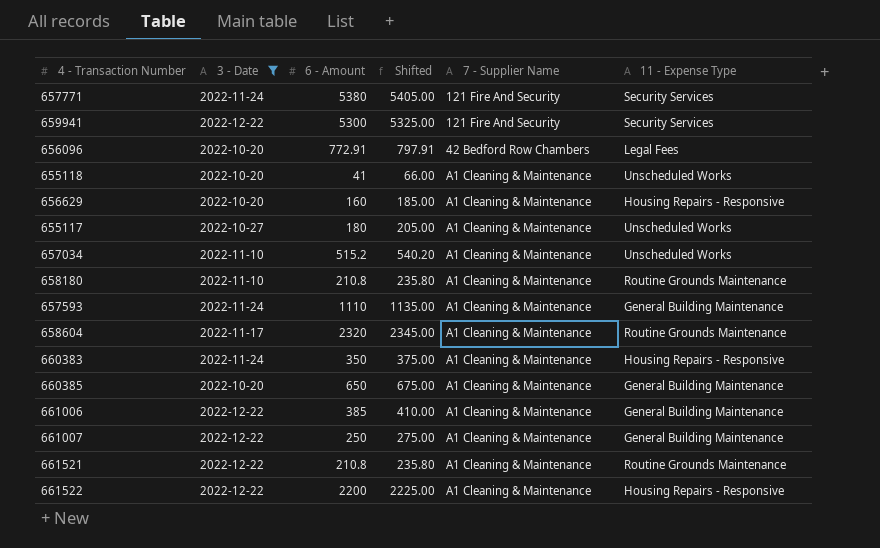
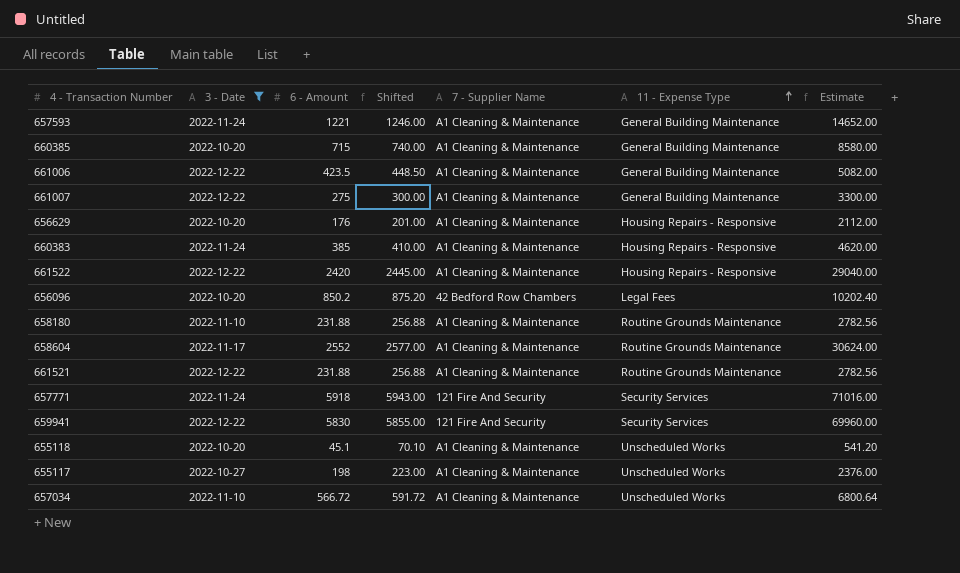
row order: none -> 11 - Expense Type ascending
column Estimate | formula: none -> [6 - Amount] * 12
657593 | 6 - Amount: 1110 -> 1221
657593 | Shifted: 1135.00 -> 1246.00
660385 | 6 - Amount: 650 -> 715
660385 | Shifted: 675.00 -> 740.00
661006 | 6 - Amount: 385 -> 423.5
661006 | Shifted: 410.00 -> 448.50
661007 | 6 - Amount: 250 -> 275
661007 | Shifted: 275.00 -> 300.00
656629 | 6 - Amount: 160 -> 176
656629 | Shifted: 185.00 -> 201.00
660383 | 6 - Amount: 350 -> 385
660383 | Shifted: 375.00 -> 410.00
661522 | 6 - Amount: 2200 -> 2420
661522 | Shifted: 2225.00 -> 2445.00
656096 | 6 - Amount: 772.91 -> 850.2
656096 | Shifted: 797.91 -> 875.20
658180 | 6 - Amount: 210.8 -> 231.88
658180 | Shifted: 235.80 -> 256.88
658604 | 6 - Amount: 2320 -> 2552
658604 | Shifted: 2345.00 -> 2577.00
661521 | 6 - Amount: 210.8 -> 231.88
661521 | Shifted: 235.80 -> 256.88
657771 | 6 - Amount: 5380 -> 5918
657771 | Shifted: 5405.00 -> 5943.00
659941 | 6 - Amount: 5300 -> 5830
659941 | Shifted: 5325.00 -> 5855.00
655118 | 6 - Amount: 41 -> 45.1
655118 | Shifted: 66.00 -> 70.10
655117 | 6 - Amount: 180 -> 198
655117 | Shifted: 205.00 -> 223.00
657034 | 6 - Amount: 515.2 -> 566.72
657034 | Shifted: 540.20 -> 591.72

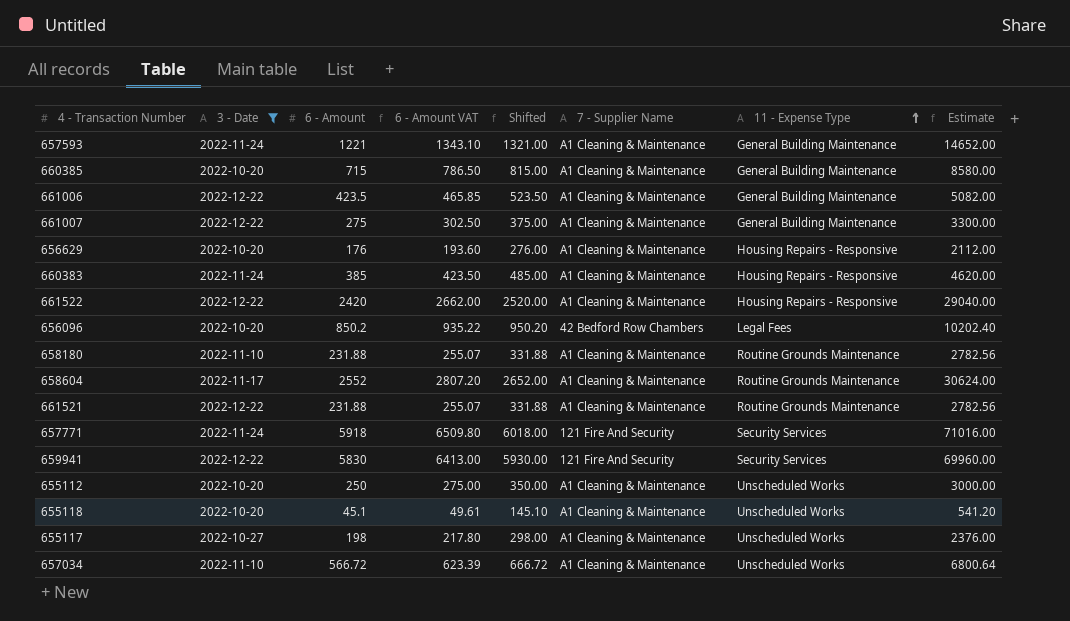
column 6 - Amount VAT | formula: none -> [6 - Amount] * 1.1
column Shifted | formula: [6 - Amount] + 25 -> [6 - Amount] + 100
row 655112: none -> 2022-10-20 | 250 | 275.00 | 350.00 | A1 Cleaning & Maintenance | Unscheduled Works | 3000.00

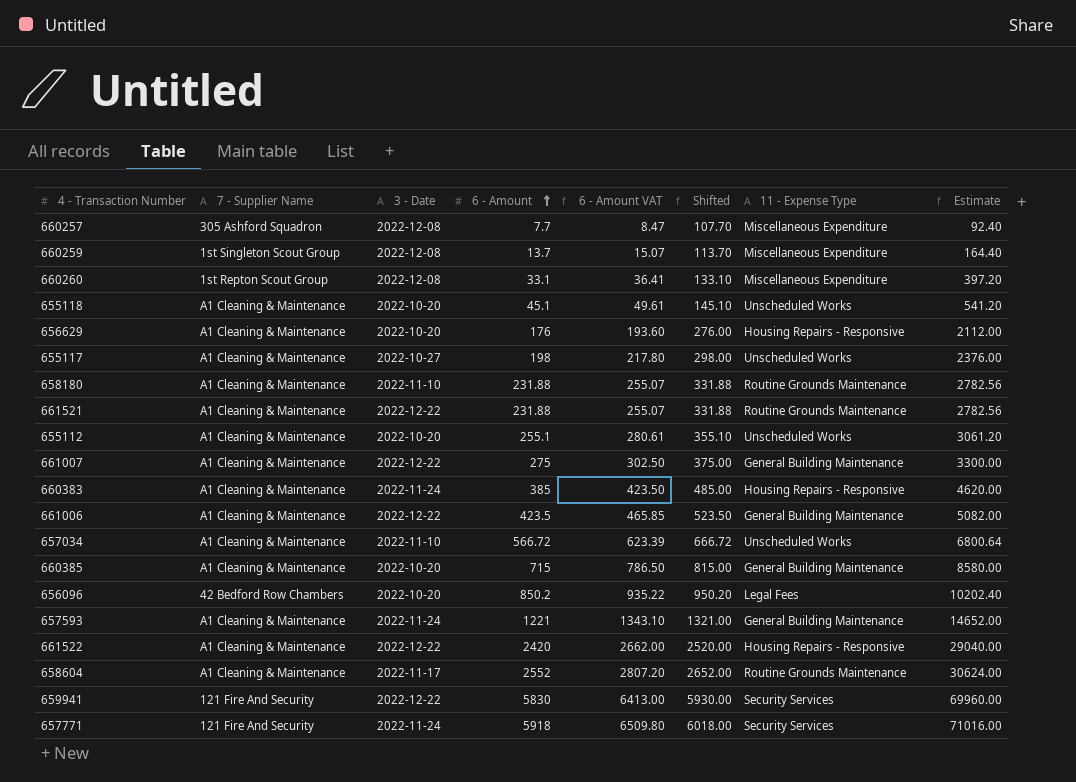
filter: 3 - Date != 2022-12-08 -> none
row order: 11 - Expense Type ascending -> 6 - Amount ascending
column 7 - Supplier Name | position: 6 -> 2
655112 | 6 - Amount: 250 -> 255.1
655112 | 6 - Amount VAT: 275.00 -> 280.61
655112 | Shifted: 350.00 -> 355.10
655112 | Estimate: 3000.00 -> 3061.20

